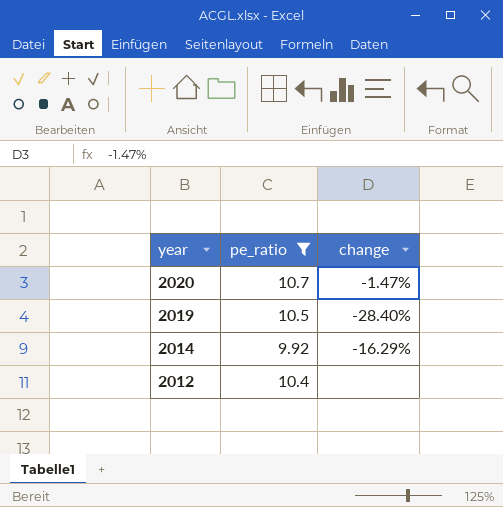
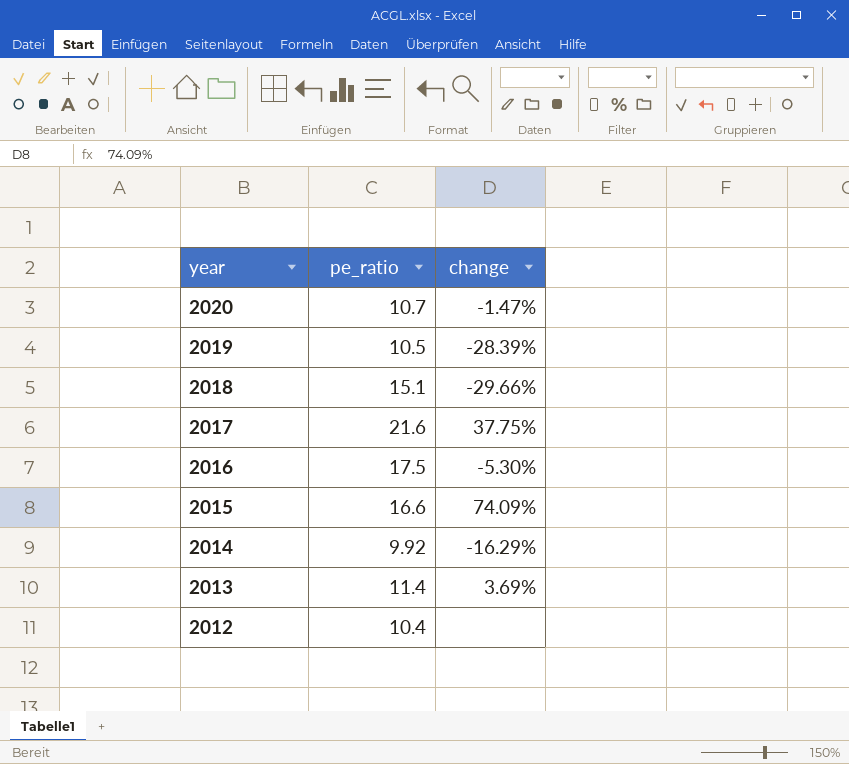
filter: pe_ratio <= 10.7 -> none
2019 | change: -28.40% -> -28.39%

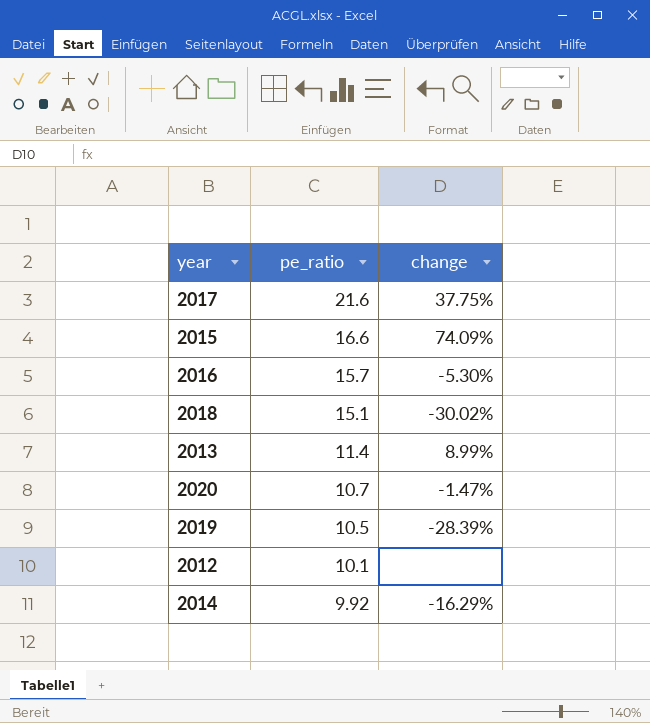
row order: year descending -> pe_ratio descending
2016 | pe_ratio: 17.5 -> 15.7
2018 | change: -29.66% -> -30.02%
2013 | change: 3.69% -> 8.99%
2012 | pe_ratio: 10.4 -> 10.1

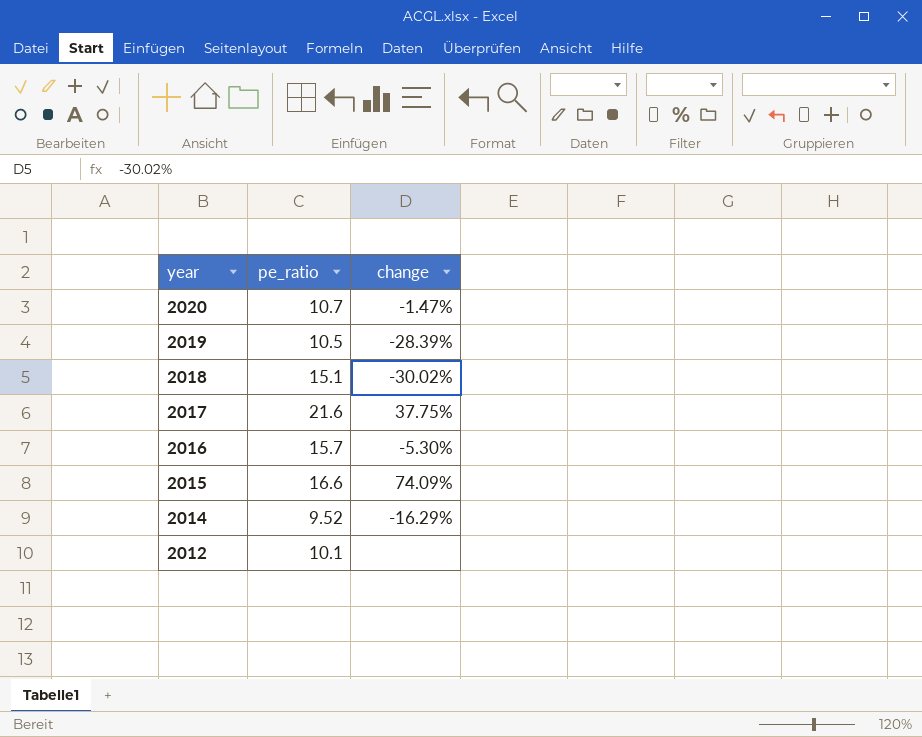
row order: pe_ratio descending -> year descending
row 2013: 11.4 | 8.99% -> none
2014 | pe_ratio: 9.92 -> 9.52

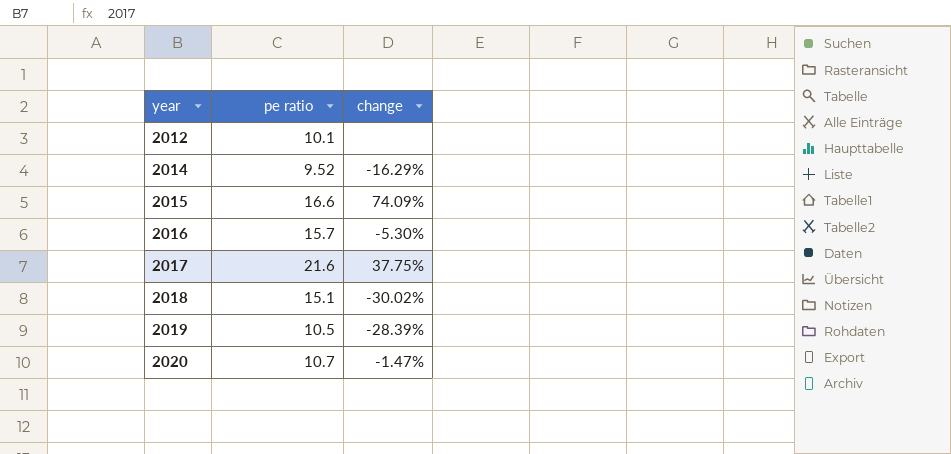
row order: year descending -> year ascending
column name: pe_ratio -> pe ratio

